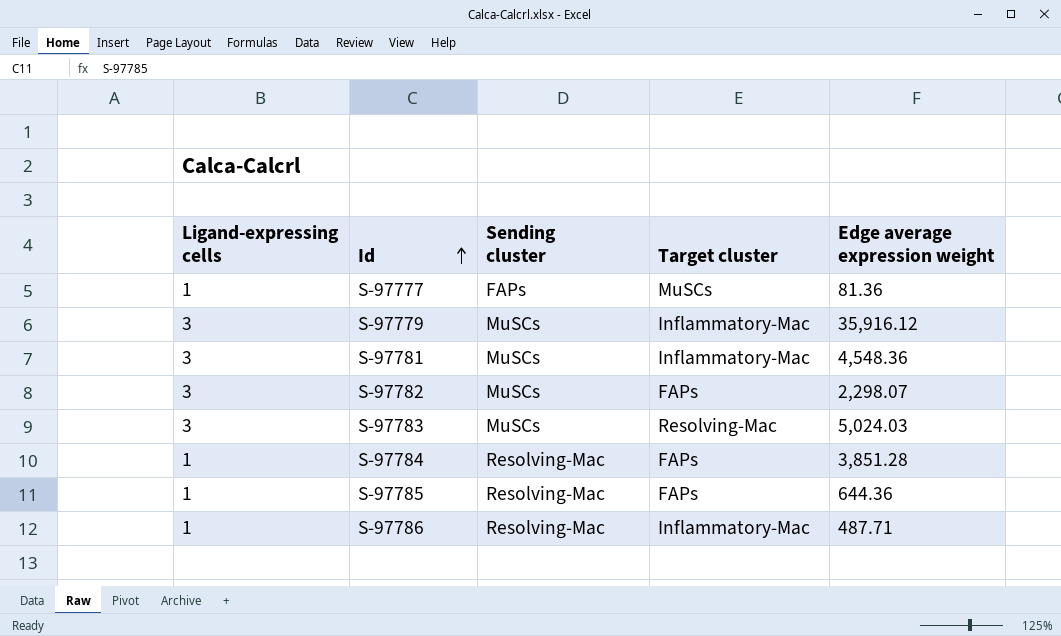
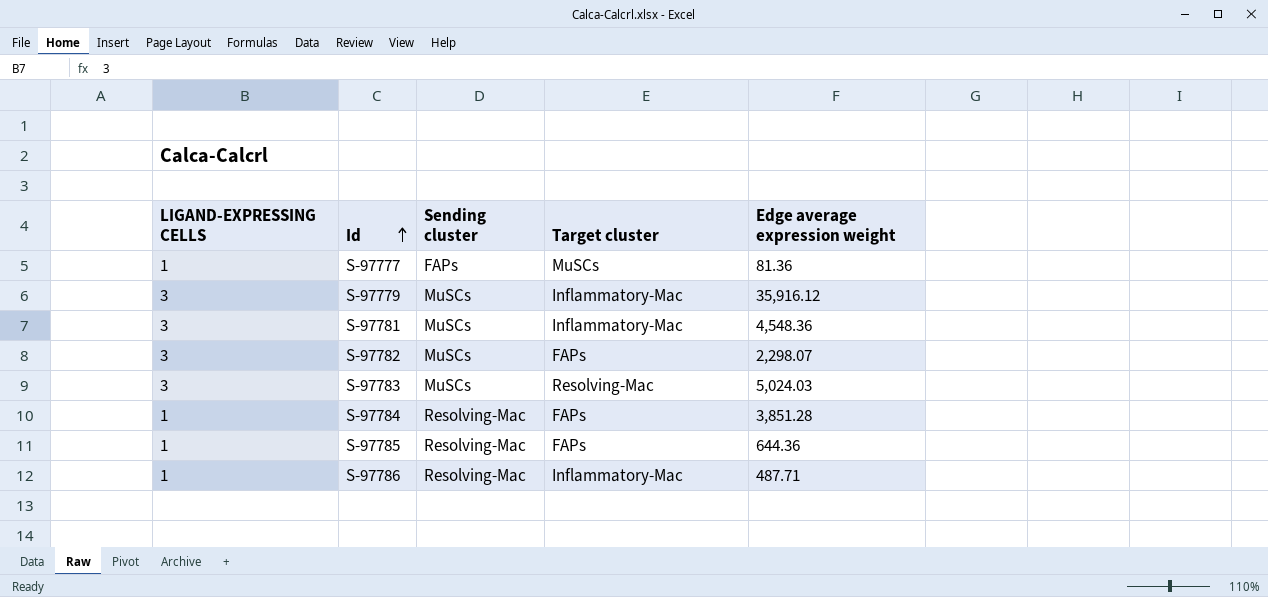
column name: Ligand-expressing cells -> LIGAND-EXPRESSING CELLS

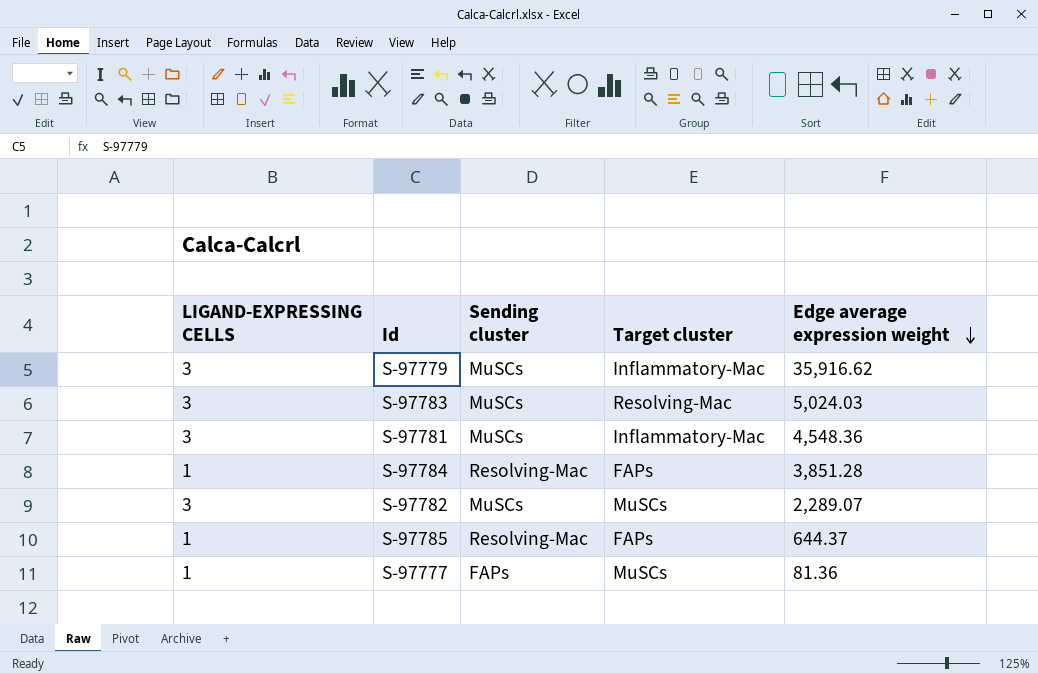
row order: Id ascending -> Edge average expression weight descending
row S-97786: 1 | Resolving-Mac | Inflammatory-Mac | 487.71 -> none
S-97779 | Edge average expression weight: 35,916.12 -> 35,916.62
S-97782 | Target cluster: FAPs -> MuSCs
S-97782 | Edge average expression weight: 2,298.07 -> 2,289.07
S-97785 | Edge average expression weight: 644.36 -> 644.37

